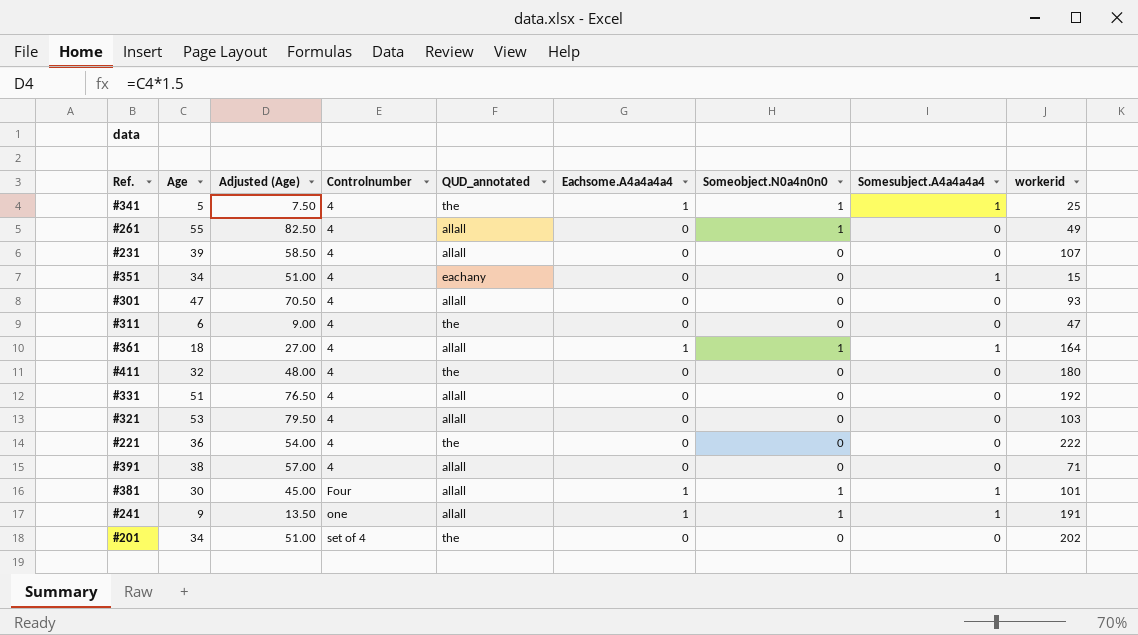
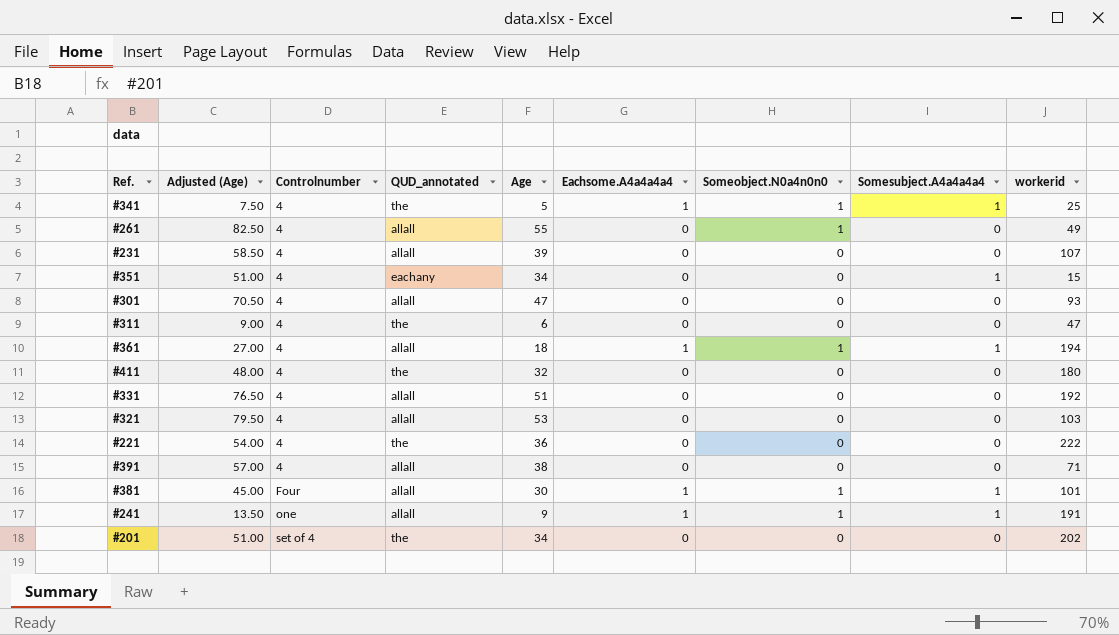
column Age | position: 2 -> 5
#361 | workerid: 164 -> 194

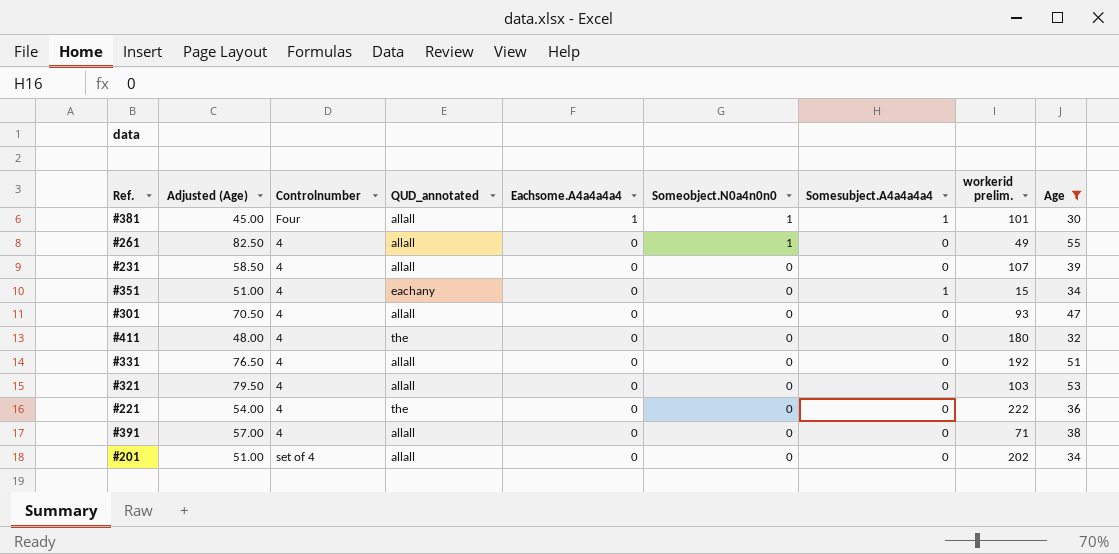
filter: none -> Age >= 30
row order: Controlnumber ascending -> Eachsome.A4a4a4a4 descending
column name: workerid -> workerid prelim.
column Age | position: 5 -> 9
#201 | QUD_annotated: the -> allall

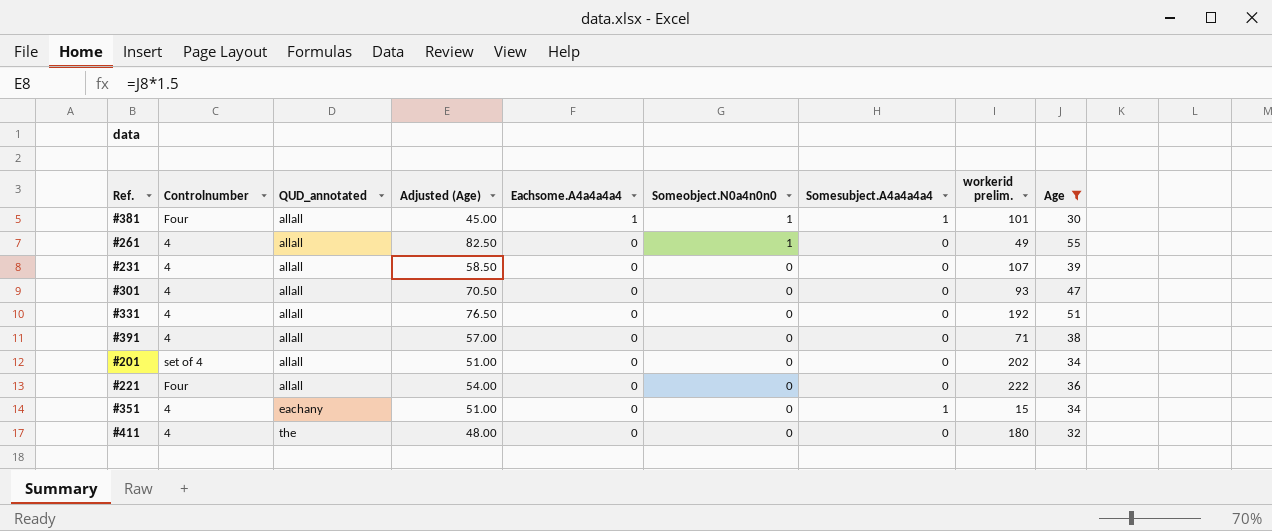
row order: Eachsome.A4a4a4a4 descending -> QUD_annotated ascending
column Adjusted (Age) | position: 2 -> 4
row #321: 79.50 | 4 | allall | 0 | 0 | 0 | 103 | 53 -> none
#221 | Controlnumber: 4 -> Four
#221 | QUD_annotated: the -> allall

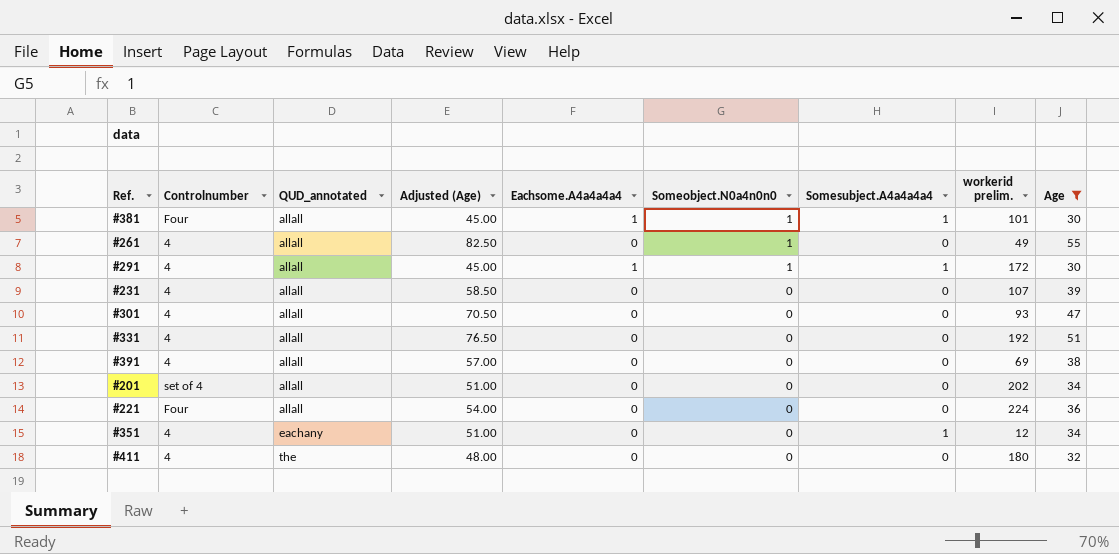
row #291: none -> 4 | allall | 45.00 | 1 | 1 | 1 | 172 | 30
#391 | workerid prelim.: 71 -> 69
#221 | workerid prelim.: 222 -> 224
#351 | workerid prelim.: 15 -> 12

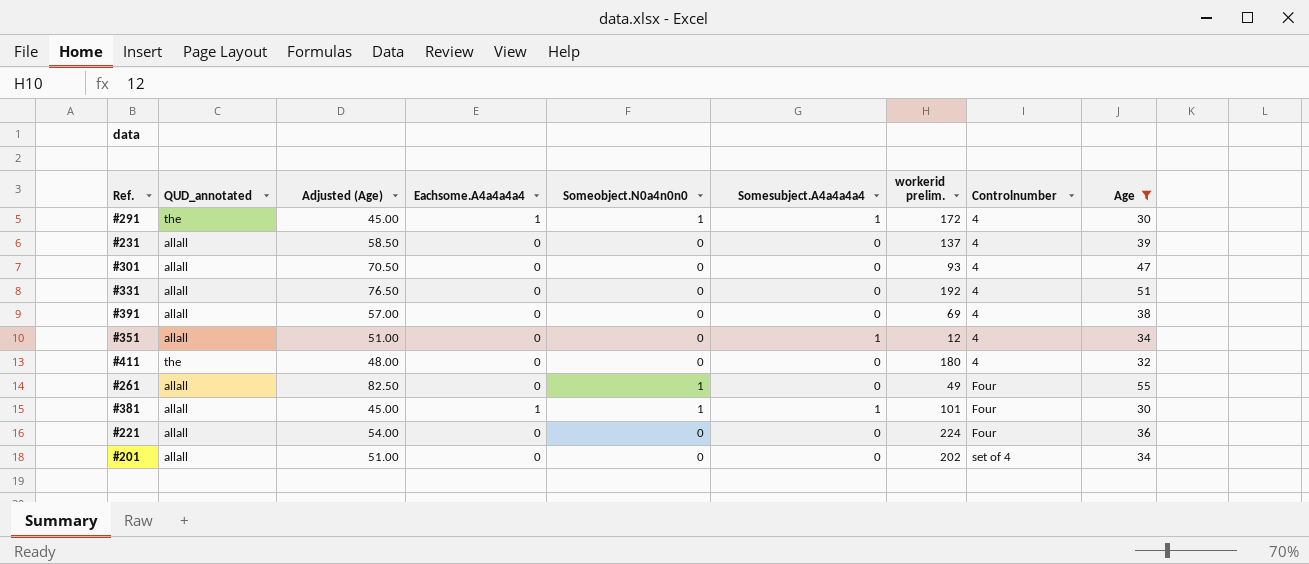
row order: QUD_annotated ascending -> Controlnumber ascending
column Controlnumber | position: 2 -> 8
#291 | QUD_annotated: allall -> the
#231 | workerid prelim.: 107 -> 137
#351 | QUD_annotated: eachany -> allall
#261 | Controlnumber: 4 -> Four

